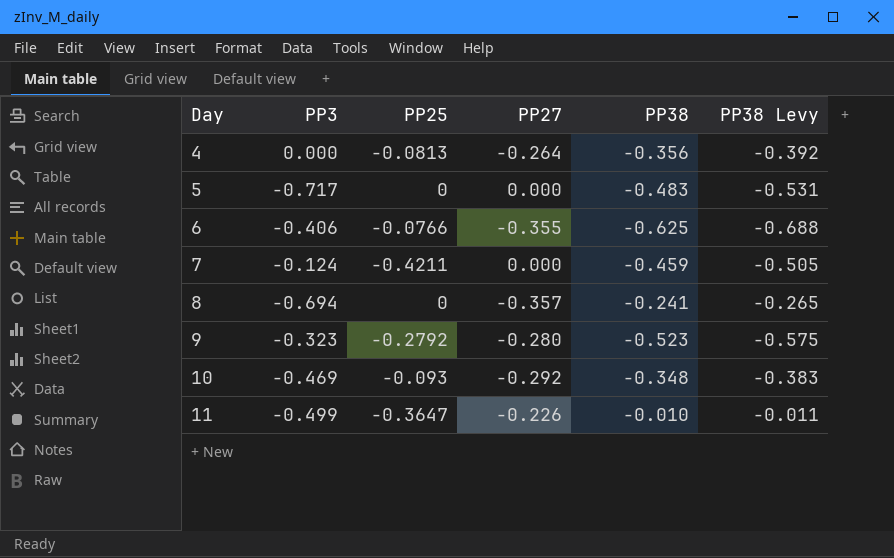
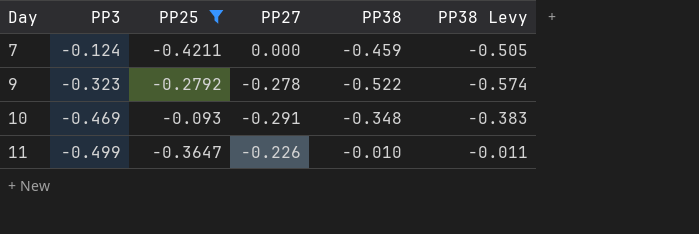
filter: none -> PP25 <= -0.093
9 | PP27: -0.280 -> -0.278
9 | PP38: -0.523 -> -0.522
9 | PP38 Levy: -0.575 -> -0.574
10 | PP27: -0.292 -> -0.291

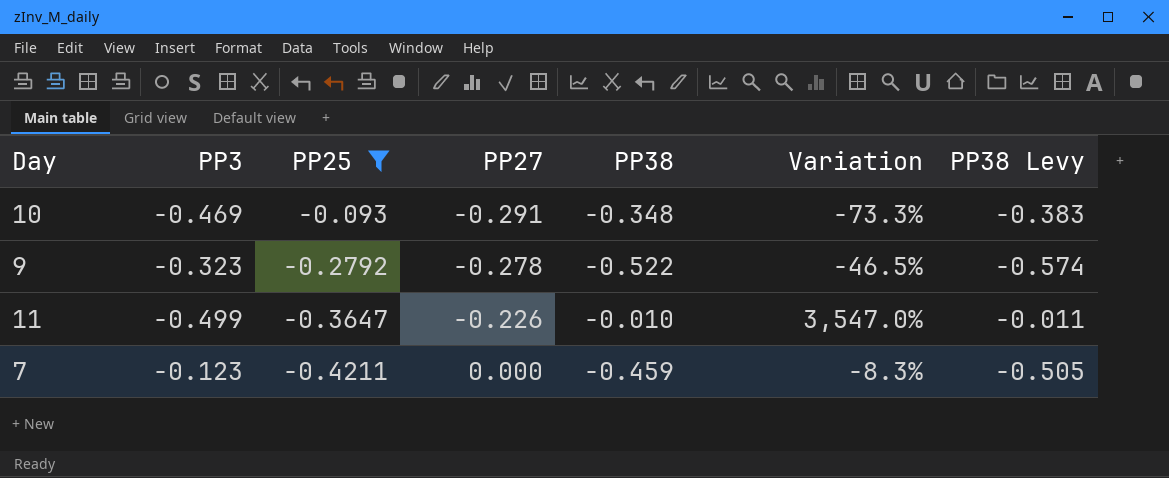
row order: Day ascending -> PP25 descending
column Variation | formula: none -> ([PP25] - [PP38]) / [PP38]
7 | PP3: -0.124 -> -0.123

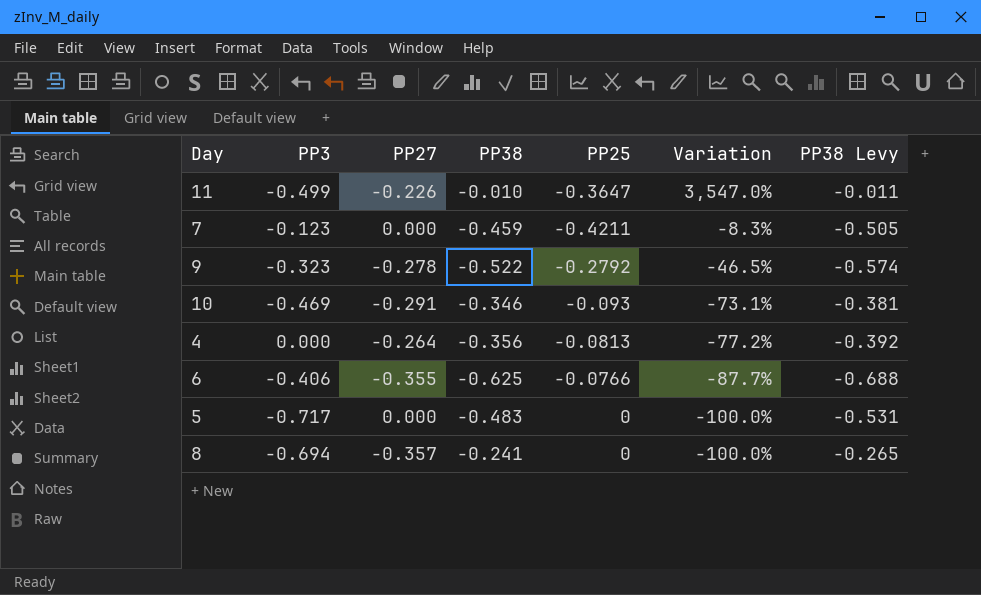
filter: PP25 <= -0.093 -> none
row order: PP25 descending -> Variation descending
column PP25 | position: 3 -> 5
10 | PP38: -0.348 -> -0.346
10 | Variation: -73.3% -> -73.1%
10 | PP38 Levy: -0.383 -> -0.381

